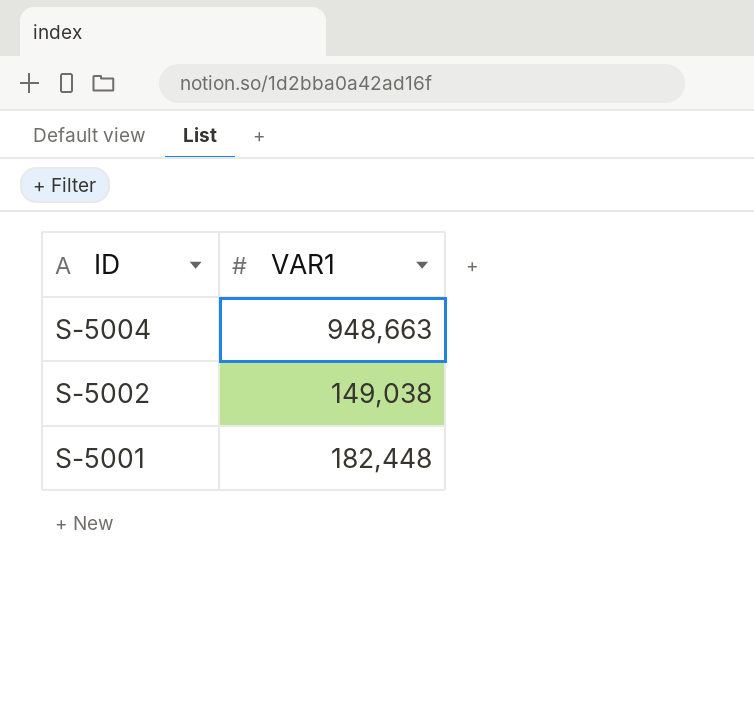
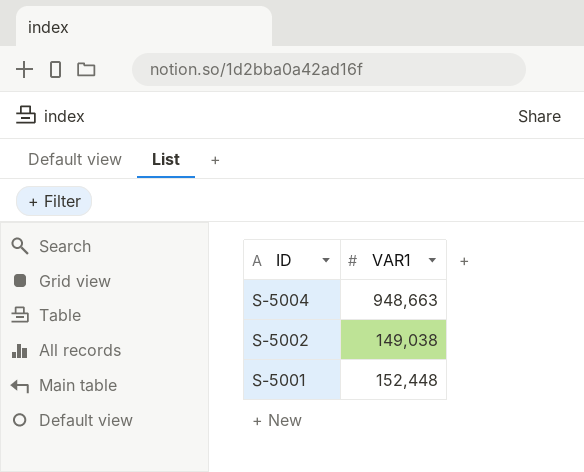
S-5001 | VAR1: 182,448 -> 152,448

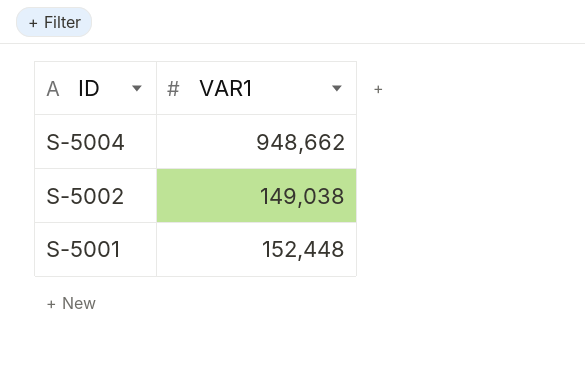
S-5004 | VAR1: 948,663 -> 948,662

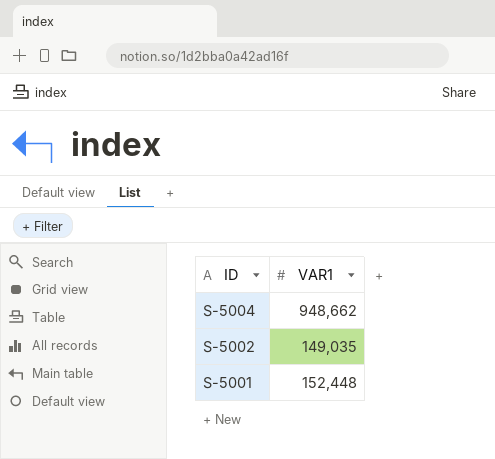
S-5002 | VAR1: 149,038 -> 149,035

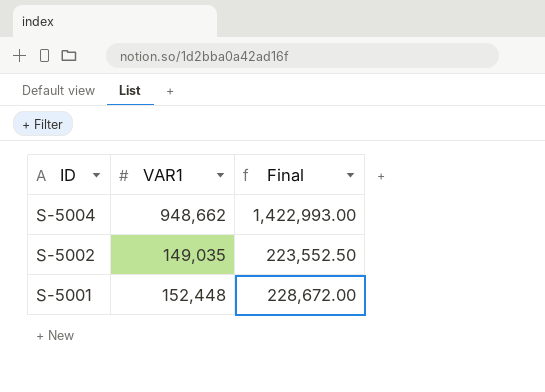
column Final | formula: none -> [VAR1] * 1.5

